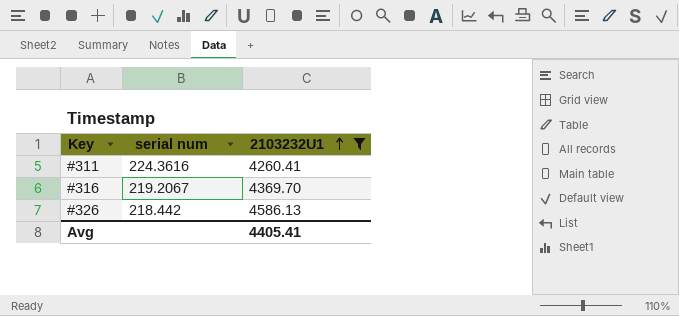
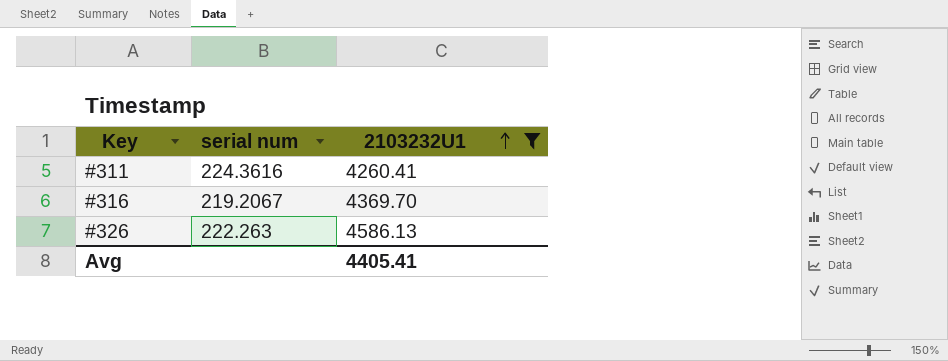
#326 | serial num: 218.442 -> 222.263

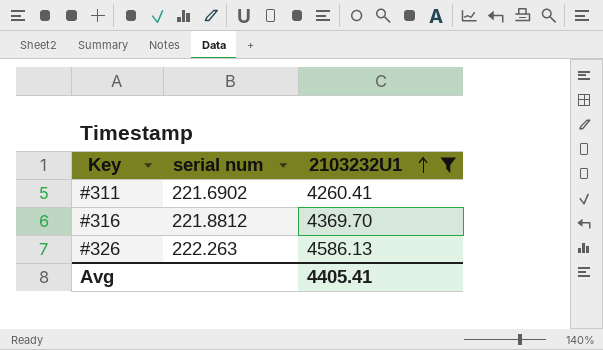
#311 | serial num: 224.3616 -> 221.6902
#316 | serial num: 219.2067 -> 221.8812

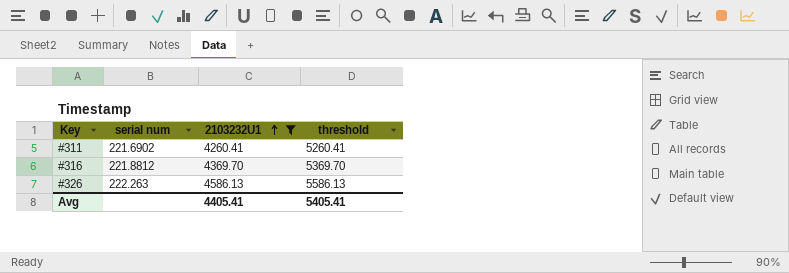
column threshold | formula: none -> [2103232U1] + 1000

